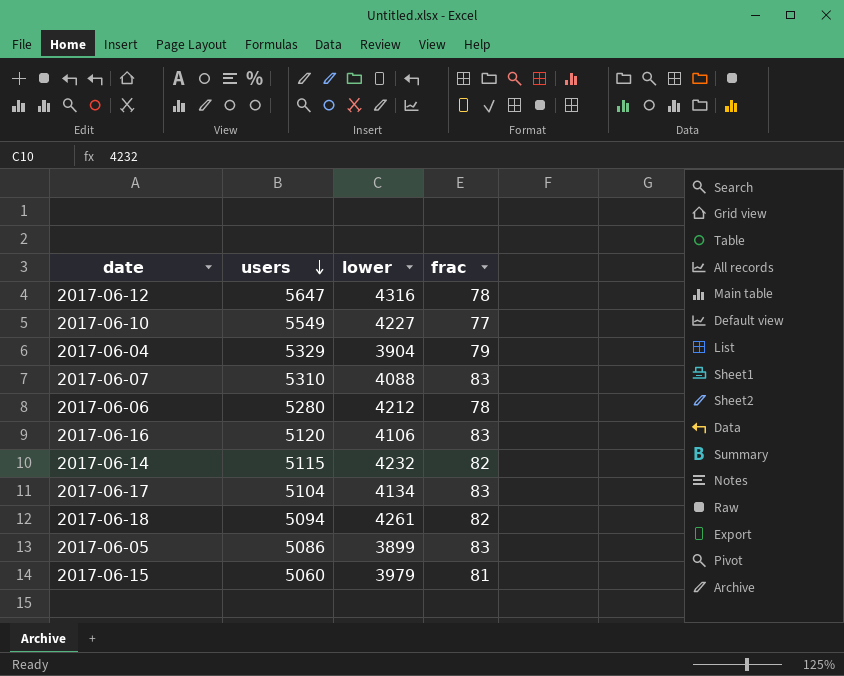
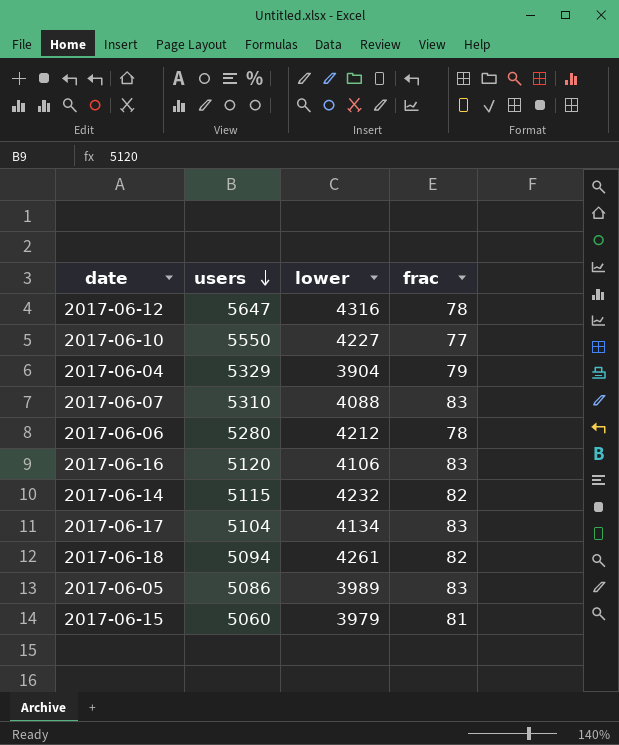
2017-06-10 | users: 5549 -> 5550
2017-06-05 | lower: 3899 -> 3989

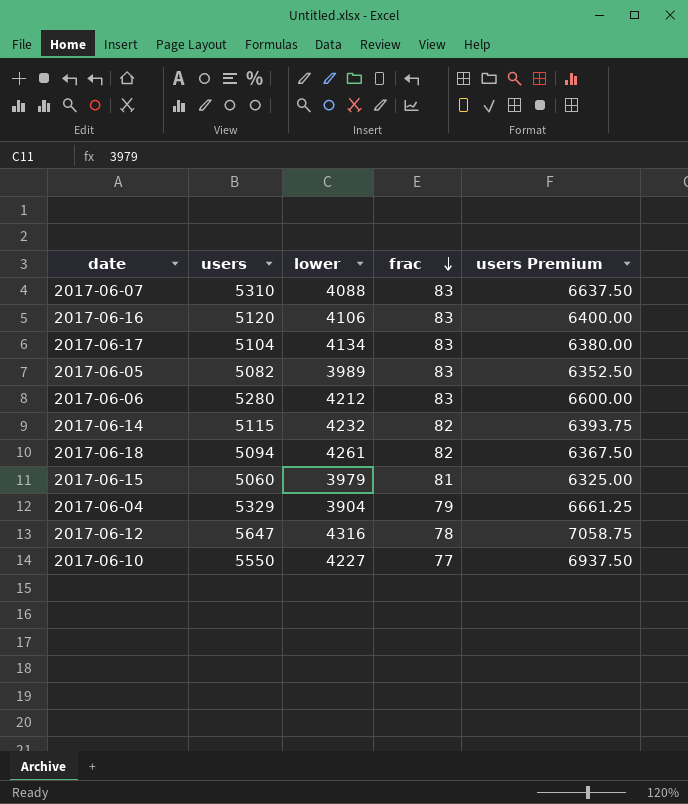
row order: users descending -> frac descending
column users Premium | formula: none -> [users] * 1.25
2017-06-05 | users: 5086 -> 5082
2017-06-06 | frac: 78 -> 83

